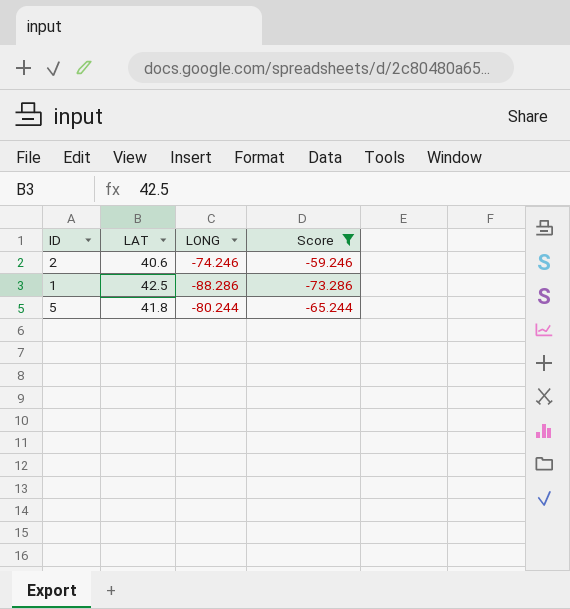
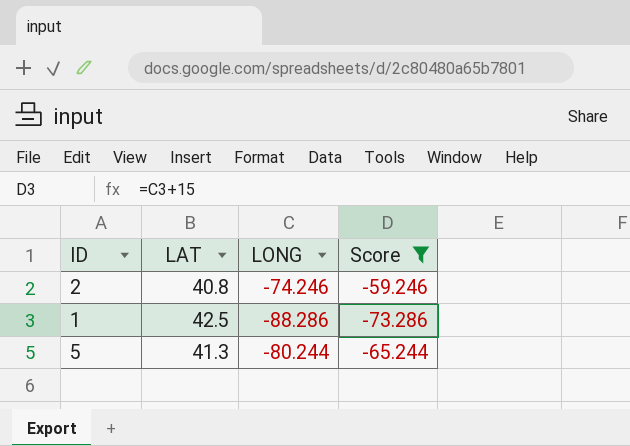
2 | LAT: 40.6 -> 40.8
5 | LAT: 41.8 -> 41.3

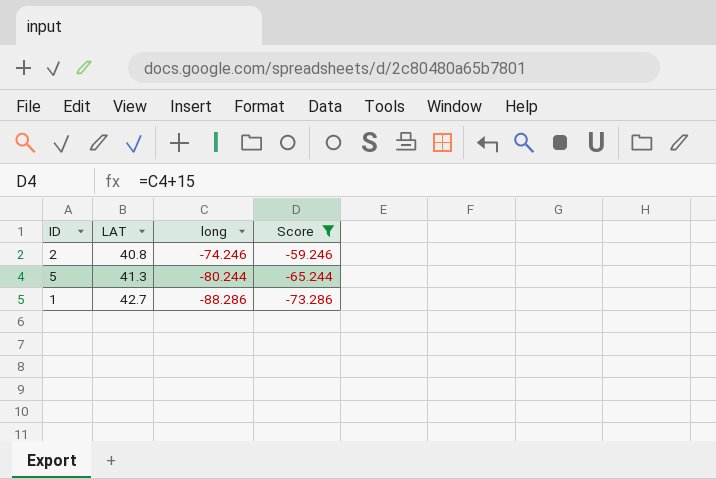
row order: none -> LAT ascending
column name: LONG -> long
1 | LAT: 42.5 -> 42.7

